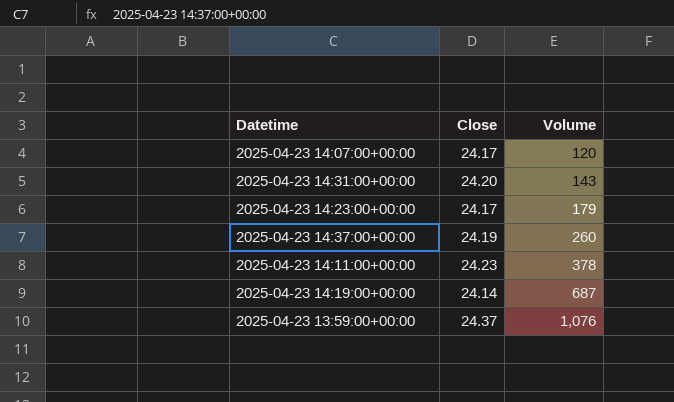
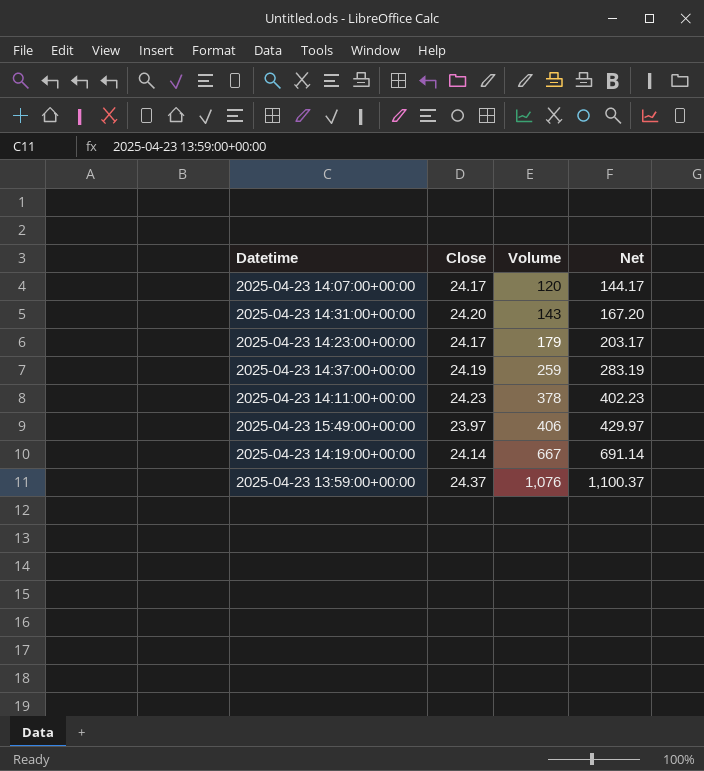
column Net | formula: none -> [Close] + [Volume]
2025-04-23 14:37:00+00:00 | Volume: 260 -> 259
row 2025-04-23 15:49:00+00:00: none -> 23.97 | 406 | 429.97
2025-04-23 14:19:00+00:00 | Volume: 687 -> 667

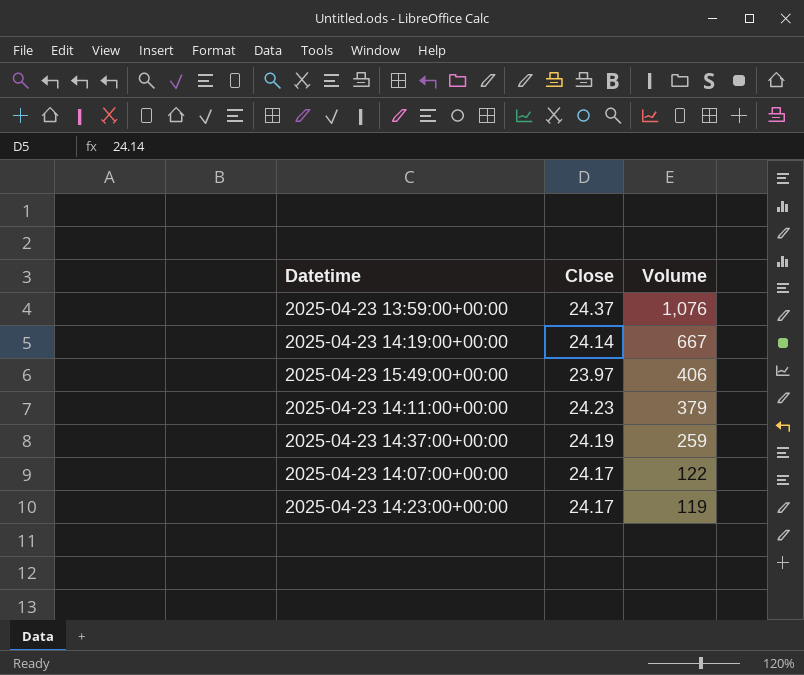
row order: Volume ascending -> Volume descending
column Net | formula: [Close] + [Volume] -> none
row 2025-04-23 14:31:00+00:00: 24.20 | 143 | 167.20 -> none
2025-04-23 14:11:00+00:00 | Volume: 378 -> 379
2025-04-23 14:07:00+00:00 | Volume: 120 -> 122
2025-04-23 14:23:00+00:00 | Volume: 179 -> 119

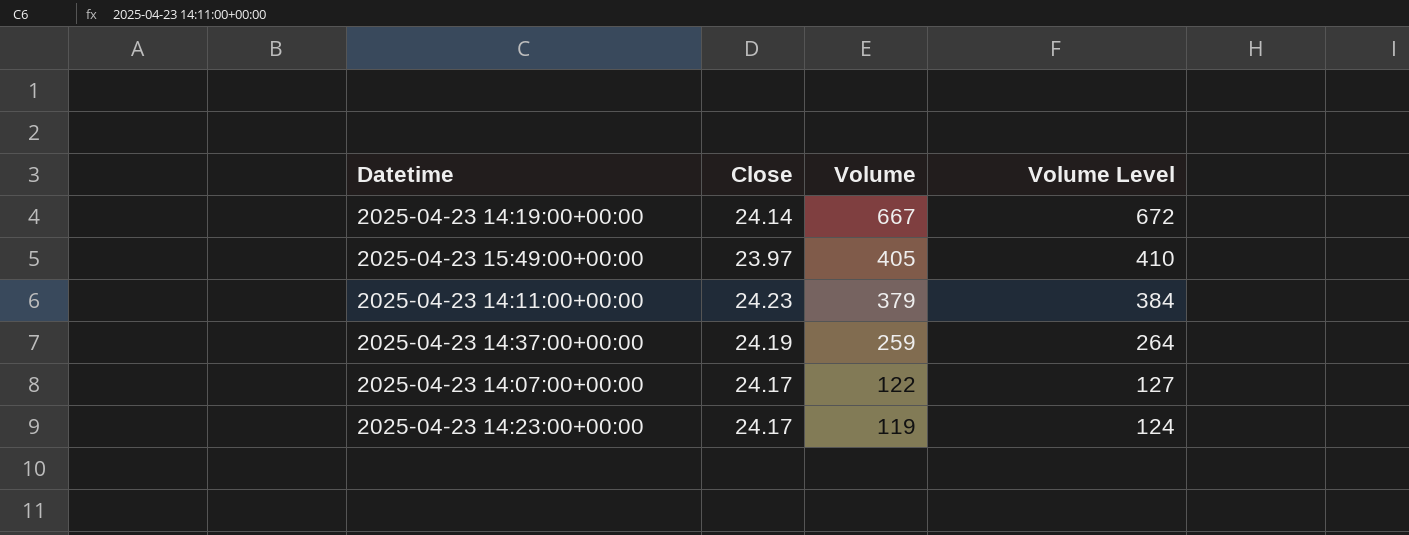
column Volume Level | formula: none -> [Volume] + 5
row 2025-04-23 13:59:00+00:00: 24.37 | 1,076 -> none
2025-04-23 15:49:00+00:00 | Volume: 406 -> 405

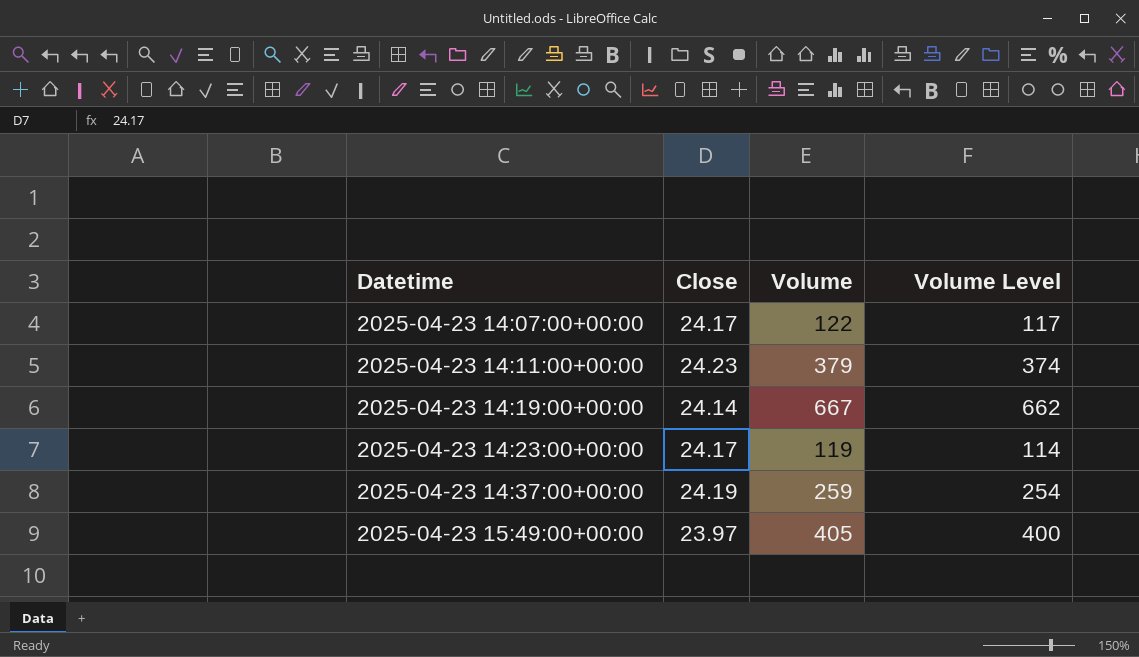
row order: Volume descending -> Datetime ascending
column Volume Level | formula: [Volume] + 5 -> [Volume] - 5

